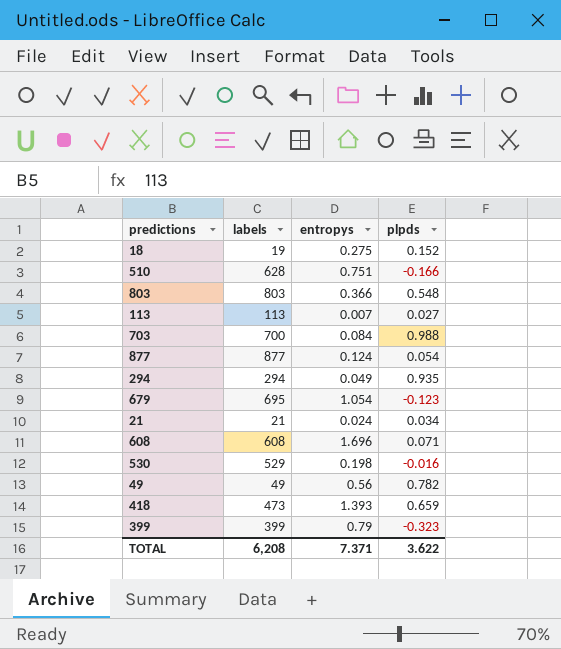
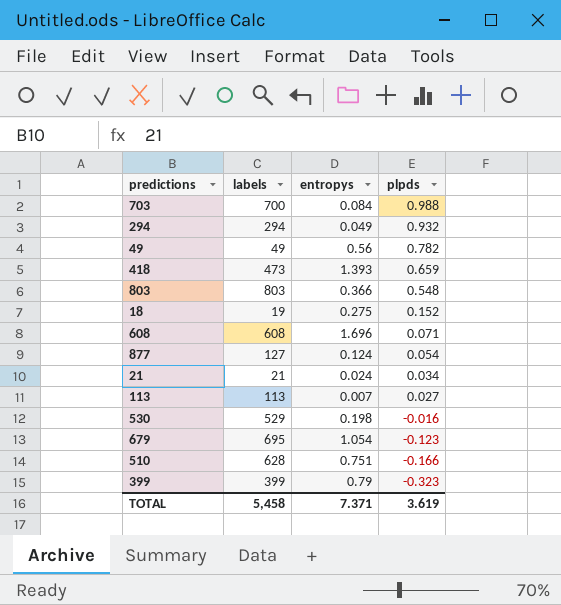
row order: none -> plpds descending
294 | plpds: 0.935 -> 0.932
877 | labels: 877 -> 127
TOTAL | labels: 6,208 -> 5,458
TOTAL | plpds: 3.622 -> 3.619

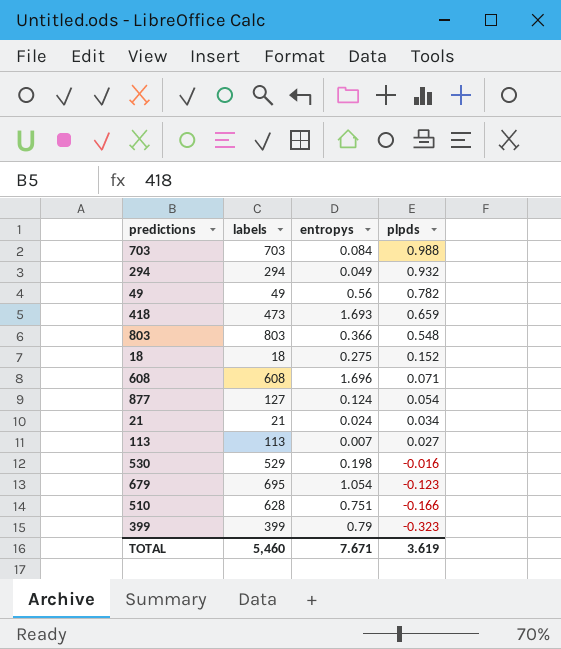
703 | labels: 700 -> 703
418 | entropys: 1.393 -> 1.693
18 | labels: 19 -> 18
TOTAL | labels: 5,458 -> 5,460
TOTAL | entropys: 7.371 -> 7.671

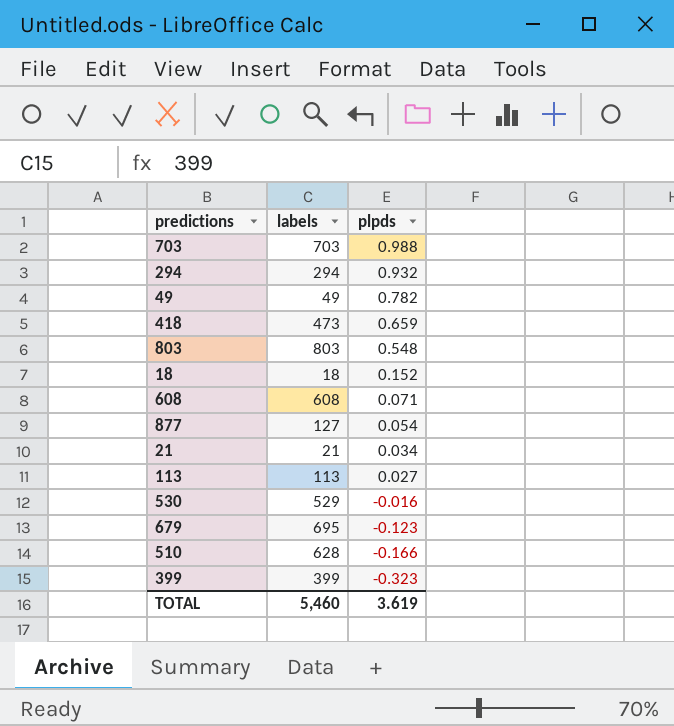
column entropys | position: 3 -> none

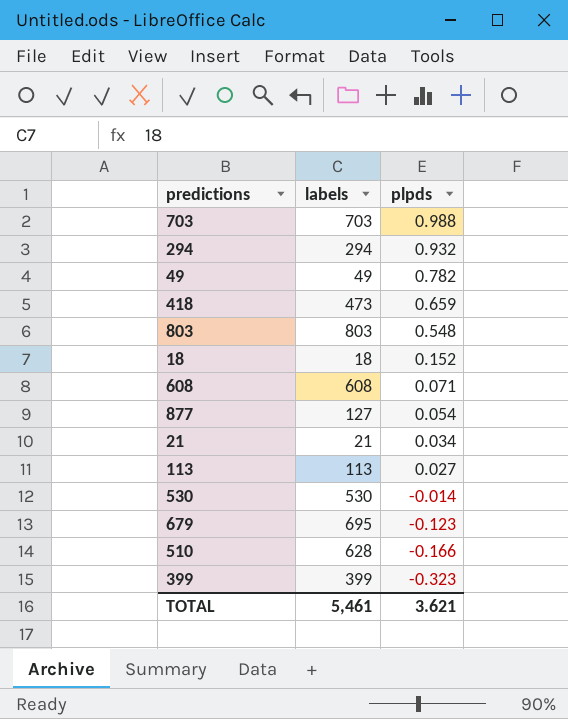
530 | labels: 529 -> 530
530 | plpds: -0.016 -> -0.014
TOTAL | labels: 5,460 -> 5,461
TOTAL | plpds: 3.619 -> 3.621

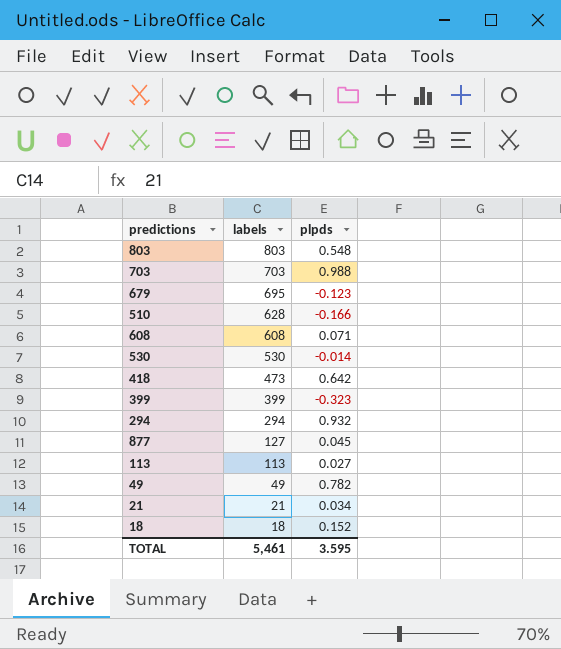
row order: plpds descending -> labels descending
418 | plpds: 0.659 -> 0.642
877 | plpds: 0.054 -> 0.045
TOTAL | plpds: 3.621 -> 3.595

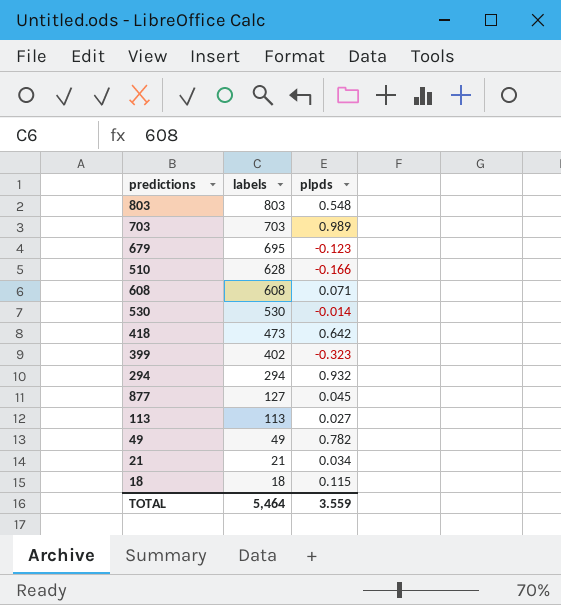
703 | plpds: 0.988 -> 0.989
399 | labels: 399 -> 402
18 | plpds: 0.152 -> 0.115
TOTAL | labels: 5,461 -> 5,464
TOTAL | plpds: 3.595 -> 3.559

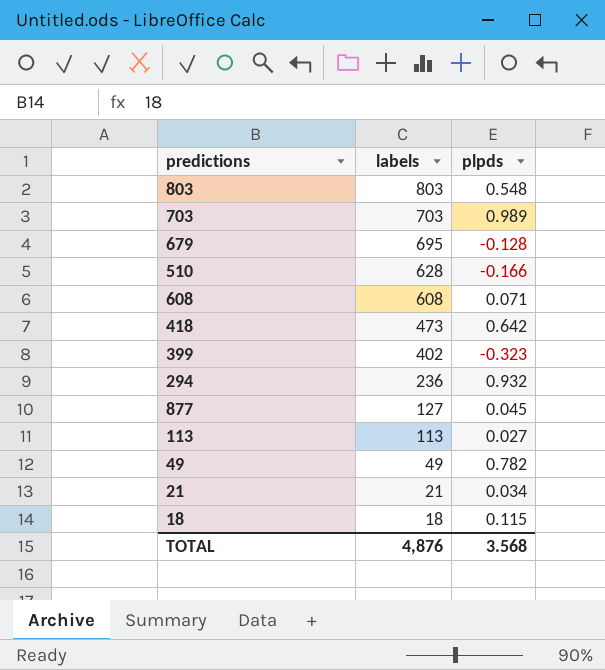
row 530: 530 | -0.014 -> none
679 | plpds: -0.123 -> -0.128
294 | labels: 294 -> 236
TOTAL | labels: 5,464 -> 4,876
TOTAL | plpds: 3.559 -> 3.568

